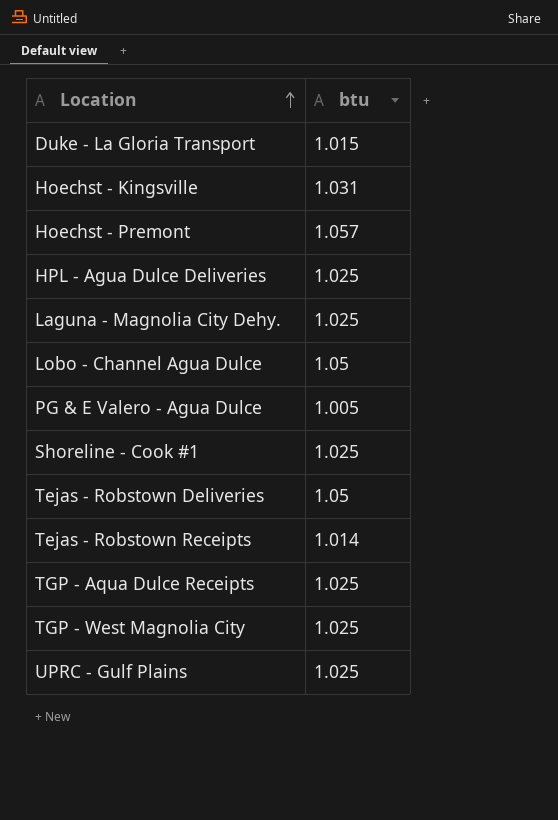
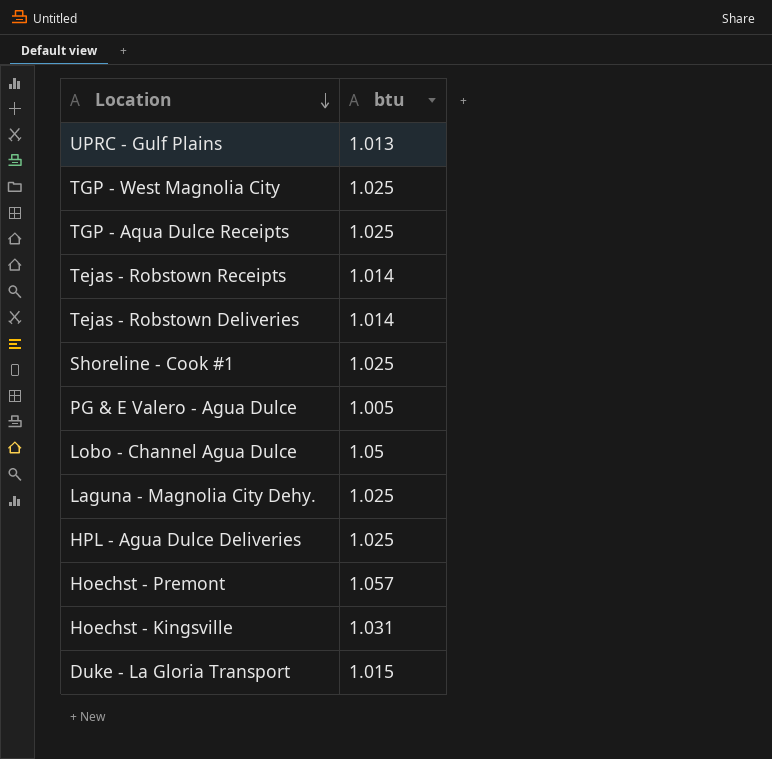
row order: Location ascending -> Location descending
UPRC - Gulf Plains | btu: 1.025 -> 1.013
Tejas - Robstown Deliveries | btu: 1.05 -> 1.014

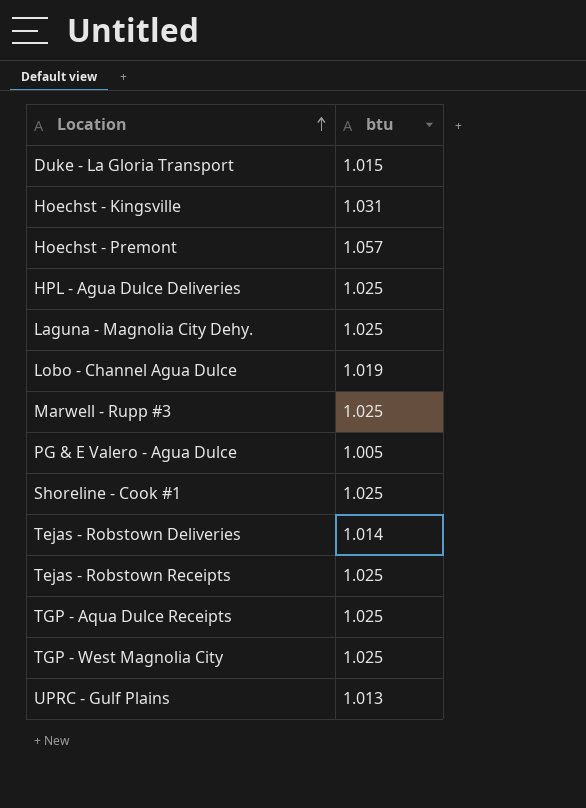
row order: Location descending -> Location ascending
Lobo - Channel Agua Dulce | btu: 1.05 -> 1.019
row Marwell - Rupp #3: none -> 1.025
Tejas - Robstown Receipts | btu: 1.014 -> 1.025

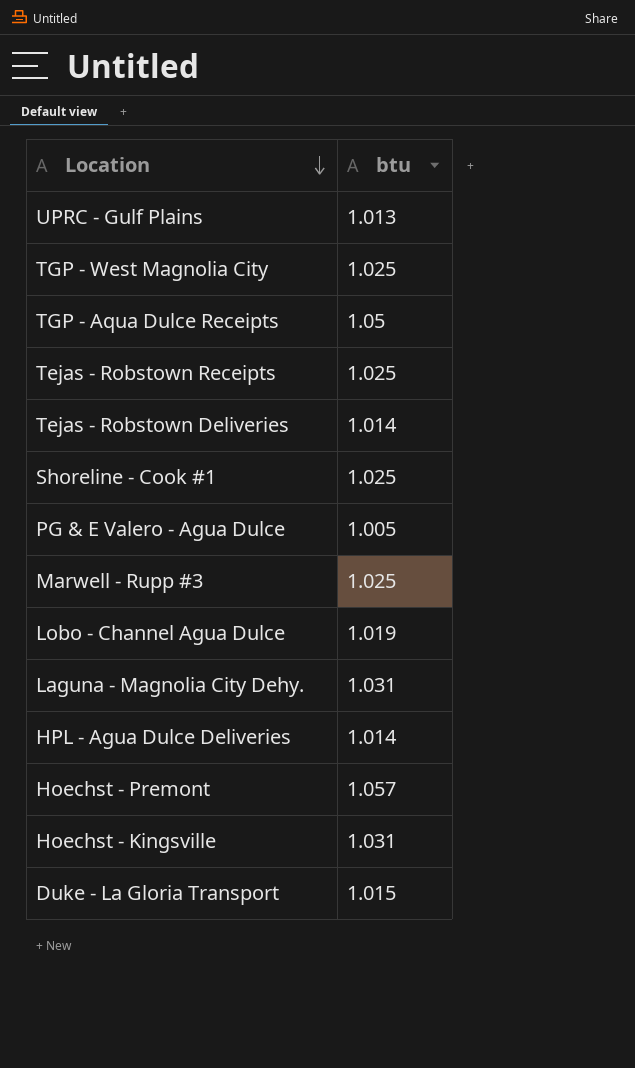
row order: Location ascending -> Location descending
TGP - Aqua Dulce Receipts | btu: 1.025 -> 1.05
Laguna - Magnolia City Dehy. | btu: 1.025 -> 1.031
HPL - Agua Dulce Deliveries | btu: 1.025 -> 1.014

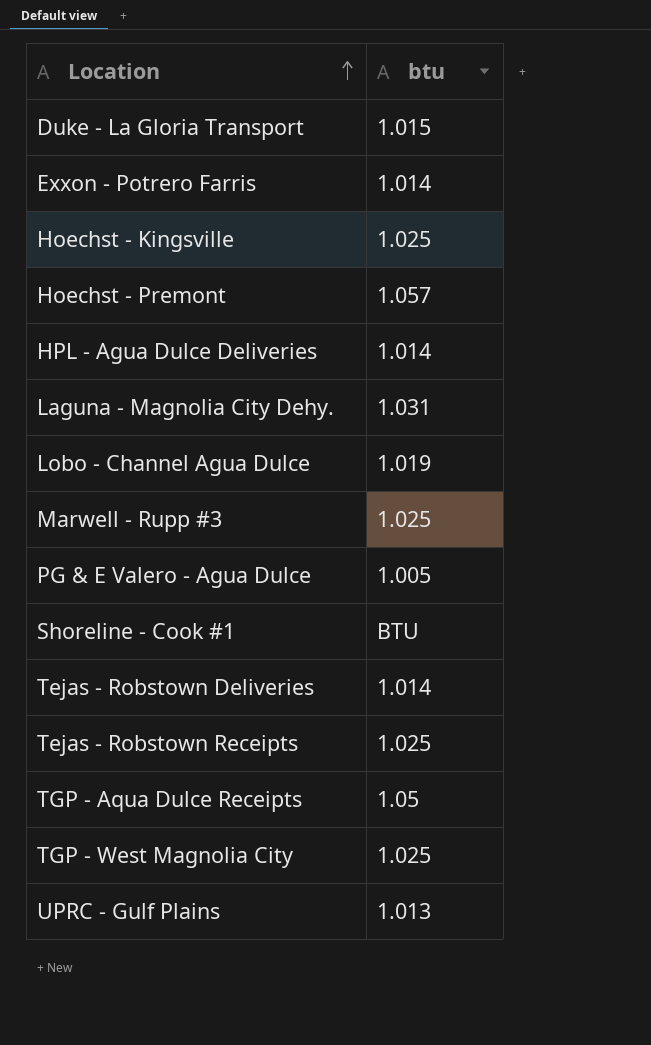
row order: Location descending -> Location ascending
row Exxon - Potrero Farris: none -> 1.014
Hoechst - Kingsville | btu: 1.031 -> 1.025
Shoreline - Cook #1 | btu: 1.025 -> BTU

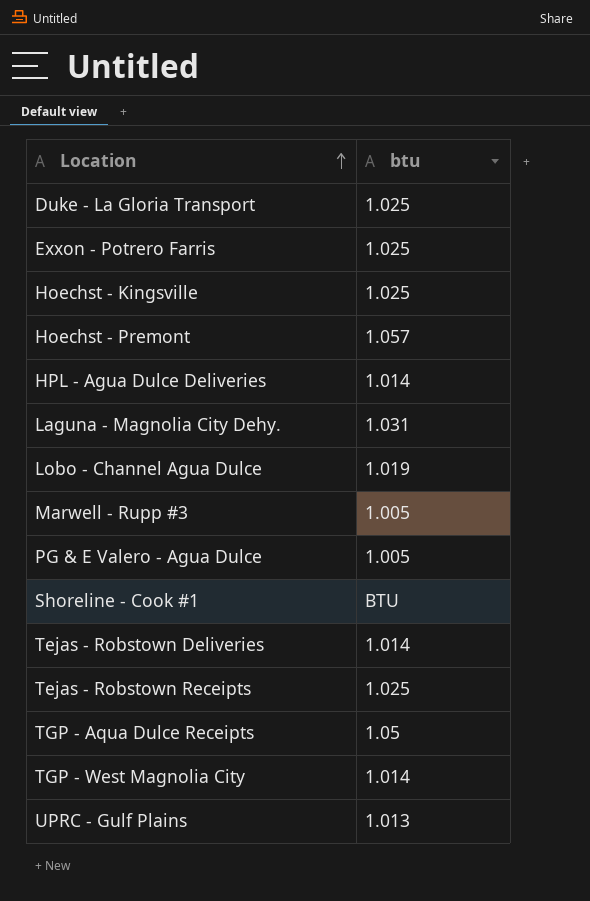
Duke - La Gloria Transport | btu: 1.015 -> 1.025
Exxon - Potrero Farris | btu: 1.014 -> 1.025
Marwell - Rupp #3 | btu: 1.025 -> 1.005
TGP - West Magnolia City | btu: 1.025 -> 1.014

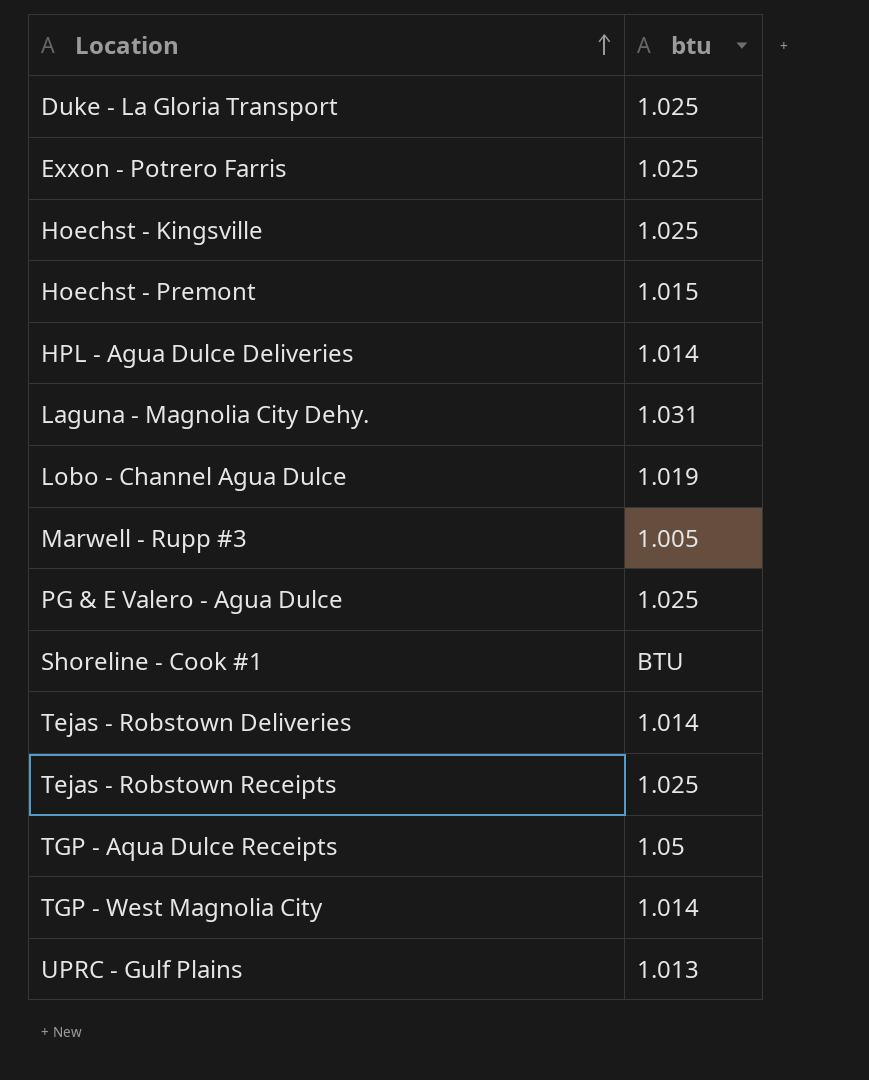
Hoechst - Premont | btu: 1.057 -> 1.015
PG & E Valero - Agua Dulce | btu: 1.005 -> 1.025

